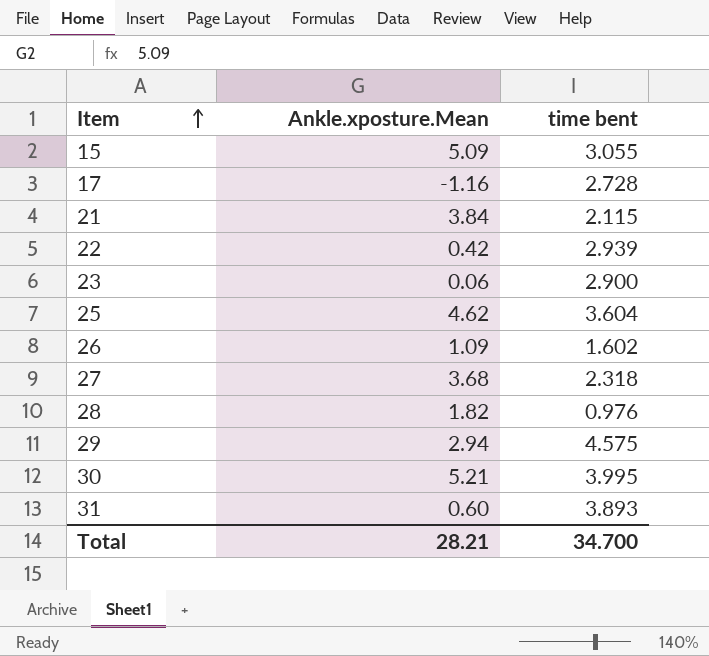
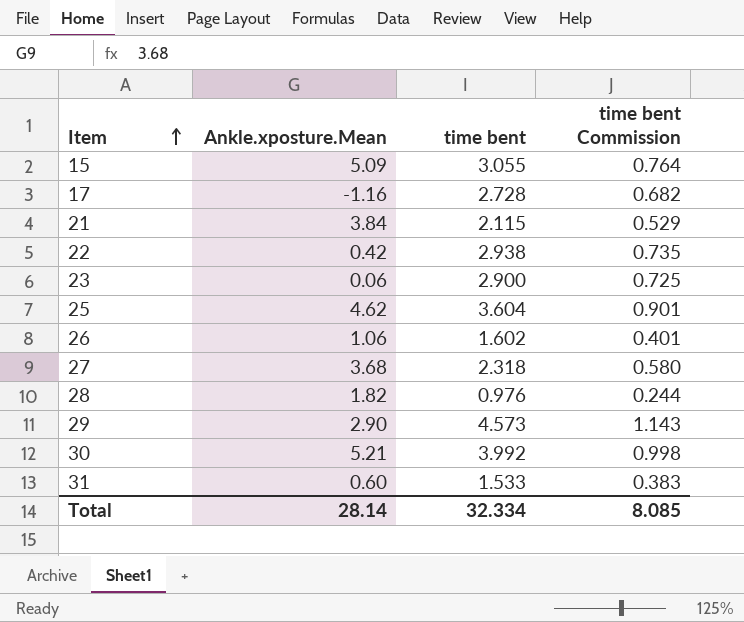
column time bent Commission | formula: none -> [time bent] * 0.25
22 | time bent: 2.939 -> 2.938
26 | Ankle.xposture.Mean: 1.09 -> 1.06
29 | Ankle.xposture.Mean: 2.94 -> 2.90
29 | time bent: 4.575 -> 4.573
30 | time bent: 3.995 -> 3.992
31 | time bent: 3.893 -> 1.533
Total | Ankle.xposture.Mean: 28.21 -> 28.14
Total | time bent: 34.700 -> 32.334

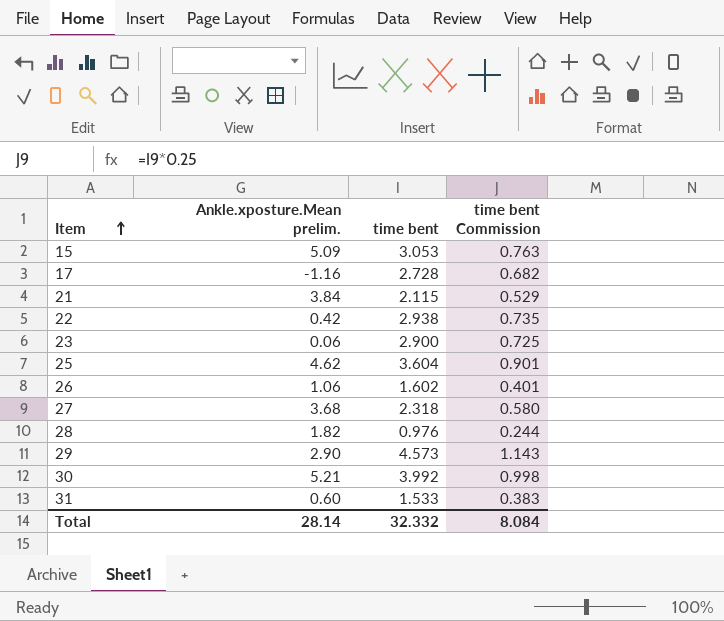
column name: Ankle.xposture.Mean -> Ankle.xposture.Mean prelim.
15 | time bent: 3.055 -> 3.053
15 | time bent Commission: 0.764 -> 0.763
Total | time bent: 32.334 -> 32.332
Total | time bent Commission: 8.085 -> 8.084

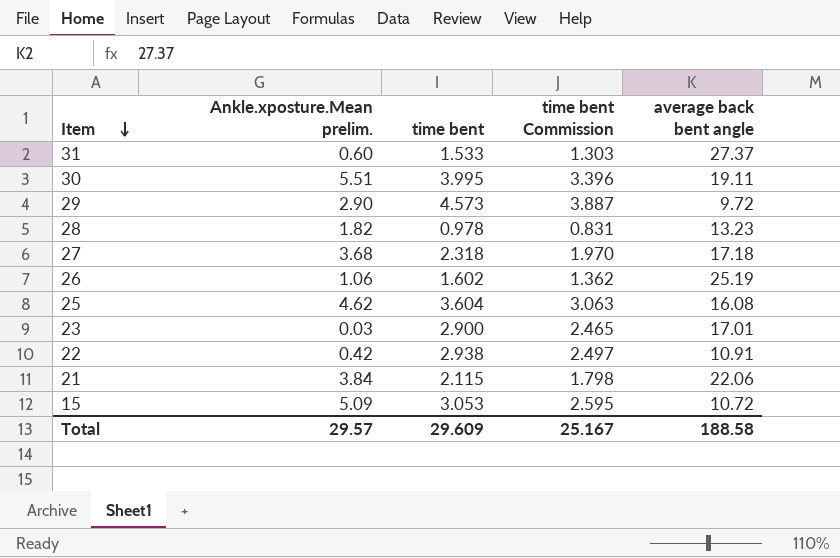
row order: Item ascending -> Item descending
column time bent Commission | formula: [time bent] * 0.25 -> [time bent] * 0.85
column average back bent angle | position: none -> 5
row 17: -1.16 | 2.728 | 0.682 -> none
30 | Ankle.xposture.Mean prelim.: 5.21 -> 5.51
30 | time bent: 3.992 -> 3.995
28 | time bent: 0.976 -> 0.978
23 | Ankle.xposture.Mean prelim.: 0.06 -> 0.03
Total | Ankle.xposture.Mean prelim.: 28.14 -> 29.57
Total | time bent: 32.332 -> 29.609
Total | time bent Commission: 8.084 -> 25.167

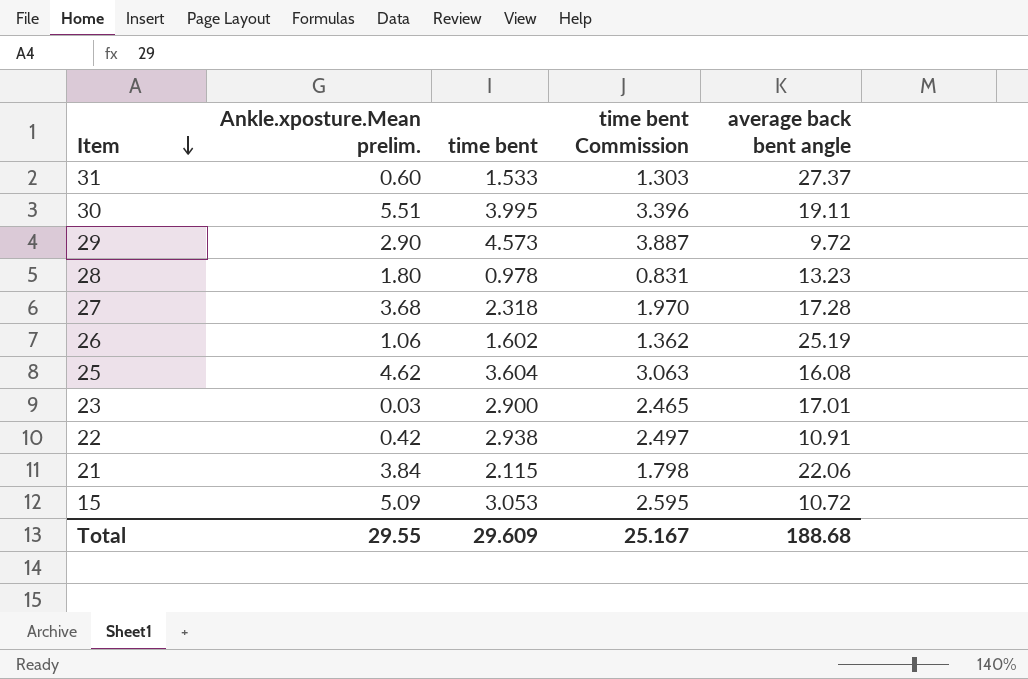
28 | Ankle.xposture.Mean prelim.: 1.82 -> 1.80
27 | average back bent angle: 17.18 -> 17.28
Total | Ankle.xposture.Mean prelim.: 29.57 -> 29.55
Total | average back bent angle: 188.58 -> 188.68

